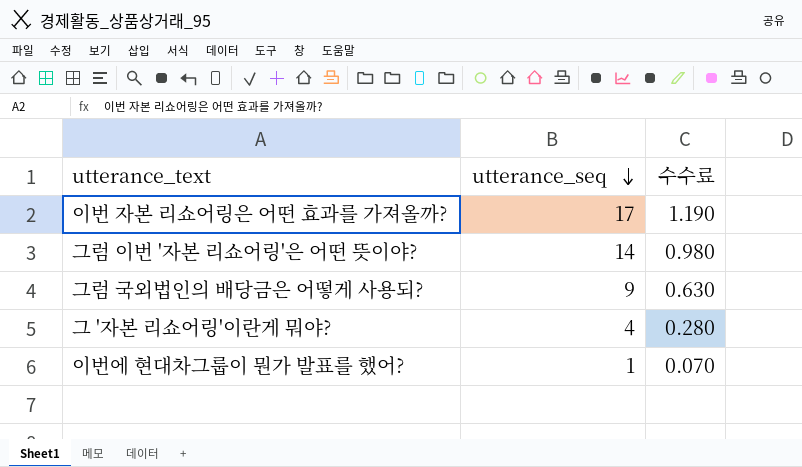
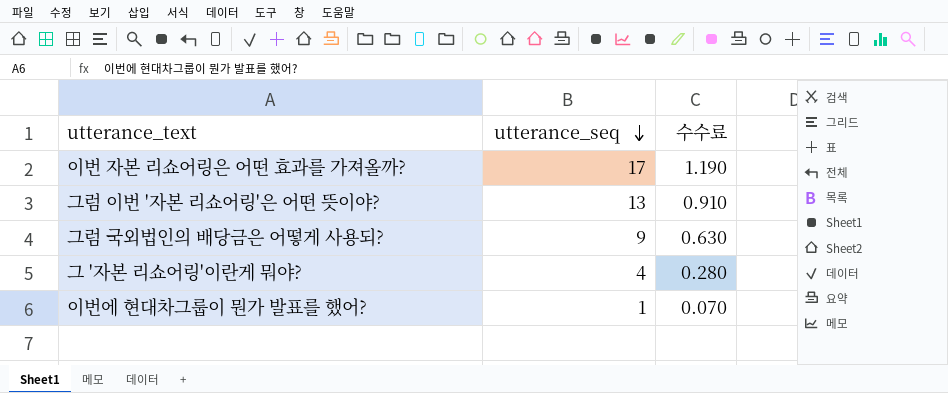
그럼 이번 '자본 리쇼어링'은 어떤 뜻이야? | utterance_seq: 14 -> 13
그럼 이번 '자본 리쇼어링'은 어떤 뜻이야? | 수수료: 0.980 -> 0.910

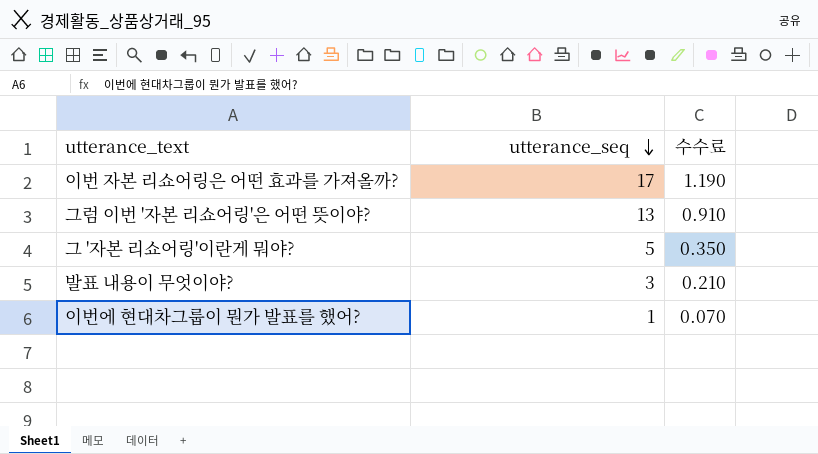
row 그럼 국외법인의 배당금은 어떻게 사용되?: 9 | 0.630 -> none
그 '자본 리쇼어링'이란게 뭐야? | utterance_seq: 4 -> 5
그 '자본 리쇼어링'이란게 뭐야? | 수수료: 0.280 -> 0.350
row 발표 내용이 무엇이야?: none -> 3 | 0.210

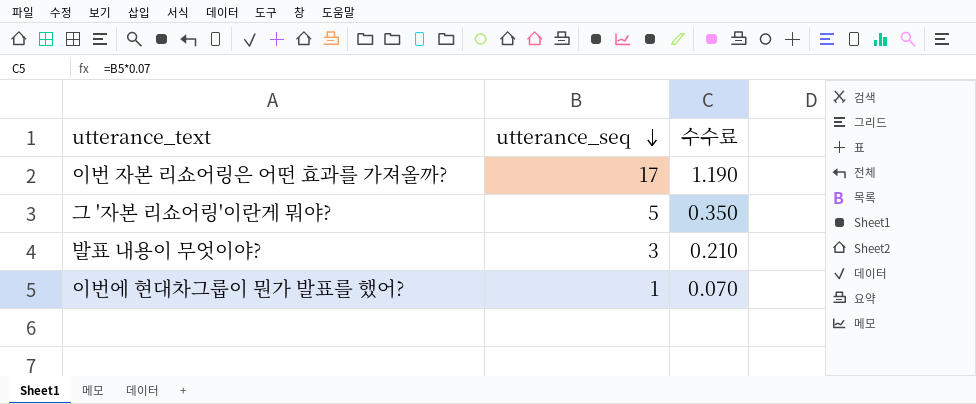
row 그럼 이번 '자본 리쇼어링'은 어떤 뜻이야?: 13 | 0.910 -> none

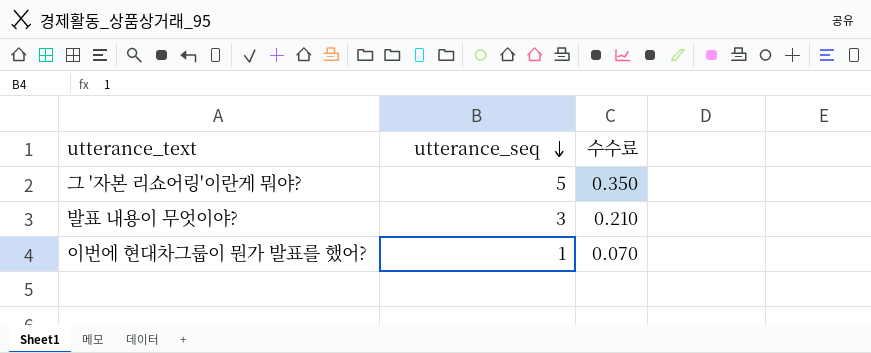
row 이번 자본 리쇼어링은 어떤 효과를 가져올까?: 17 | 1.190 -> none

